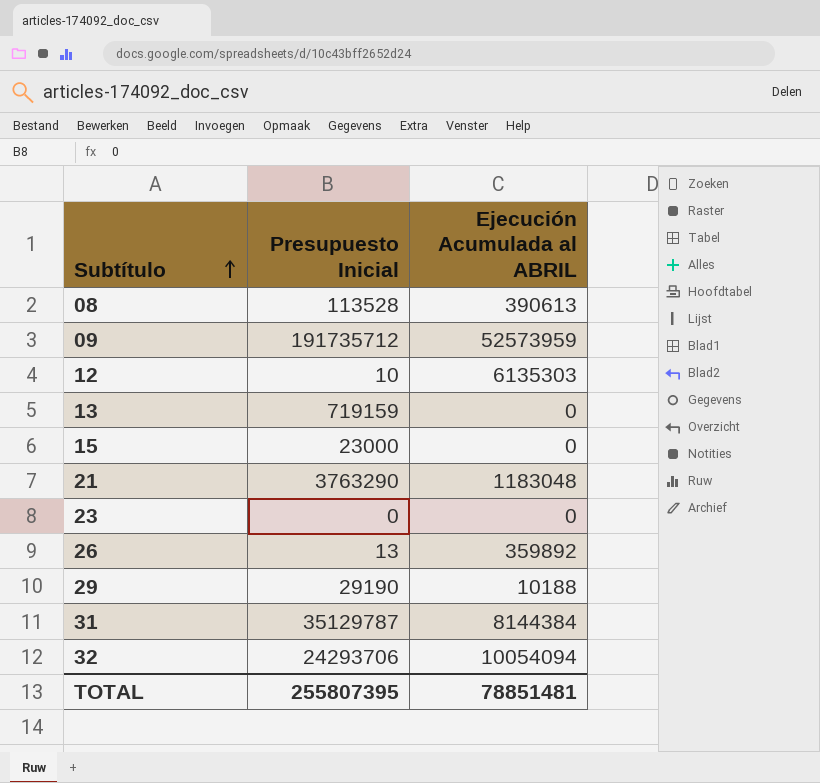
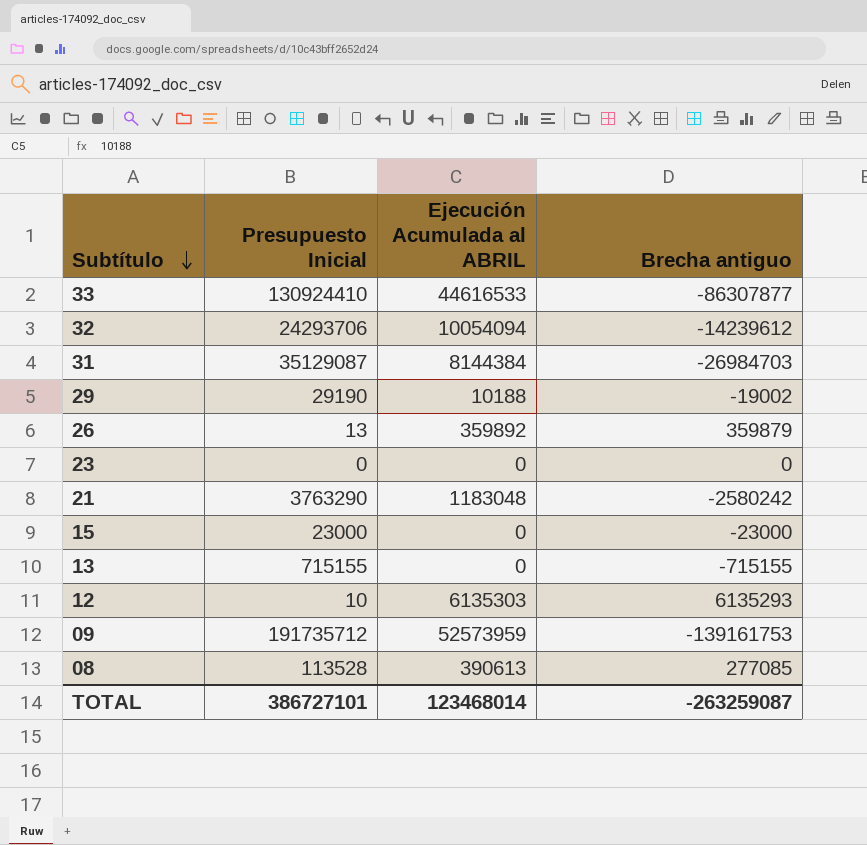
row order: Subtítulo ascending -> Subtítulo descending
column Brecha antiguo | formula: none -> [Ejecución Acumulada al ABRIL] - [Presupuesto Inicial]
row 33: none -> 130924410 | 44616533 | -86307877
31 | Presupuesto Inicial: 35129787 -> 35129087
13 | Presupuesto Inicial: 719159 -> 715155
TOTAL | Presupuesto Inicial: 255807395 -> 386727101
TOTAL | Ejecución Acumulada al ABRIL: 78851481 -> 123468014

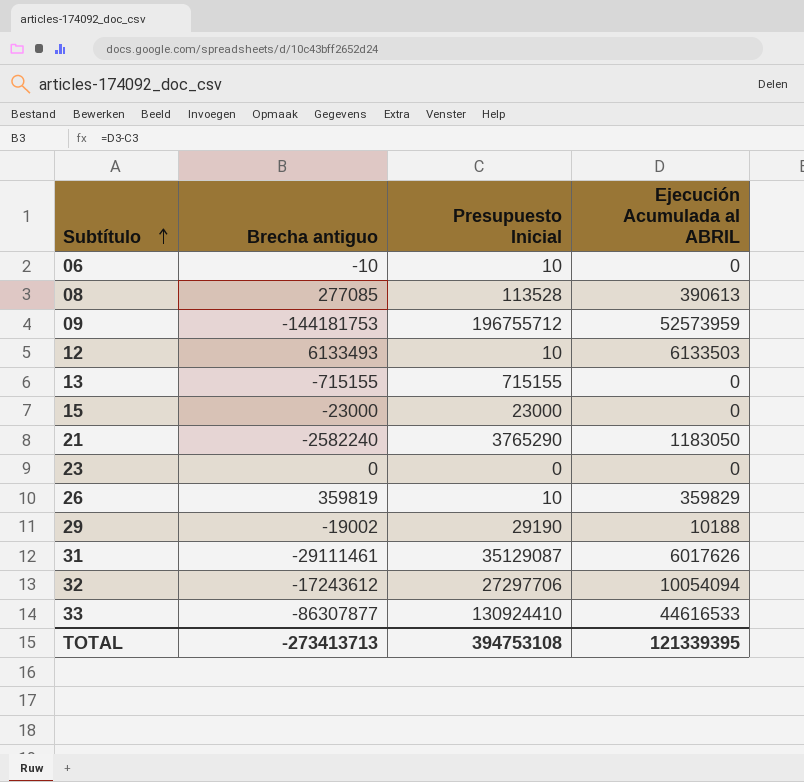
row order: Subtítulo descending -> Subtítulo ascending
column Brecha antiguo | position: 4 -> 2
row 06: none -> -10 | 10 | 0
09 | Brecha antiguo: -139161753 -> -144181753
09 | Presupuesto Inicial: 191735712 -> 196755712
12 | Brecha antiguo: 6135293 -> 6133493
12 | Ejecución Acumulada al ABRIL: 6135303 -> 6133503
21 | Brecha antiguo: -2580242 -> -2582240
21 | Presupuesto Inicial: 3763290 -> 3765290
21 | Ejecución Acumulada al ABRIL: 1183048 -> 1183050
26 | Brecha antiguo: 359879 -> 359819
26 | Presupuesto Inicial: 13 -> 10
26 | Ejecución Acumulada al ABRIL: 359892 -> 359829
31 | Brecha antiguo: -26984703 -> -29111461
31 | Ejecución Acumulada al ABRIL: 8144384 -> 6017626
32 | Brecha antiguo: -14239612 -> -17243612
32 | Presupuesto Inicial: 24293706 -> 27297706
TOTAL | Brecha antiguo: -263259087 -> -273413713
TOTAL | Presupuesto Inicial: 386727101 -> 394753108
TOTAL | Ejecución Acumulada al ABRIL: 123468014 -> 121339395

